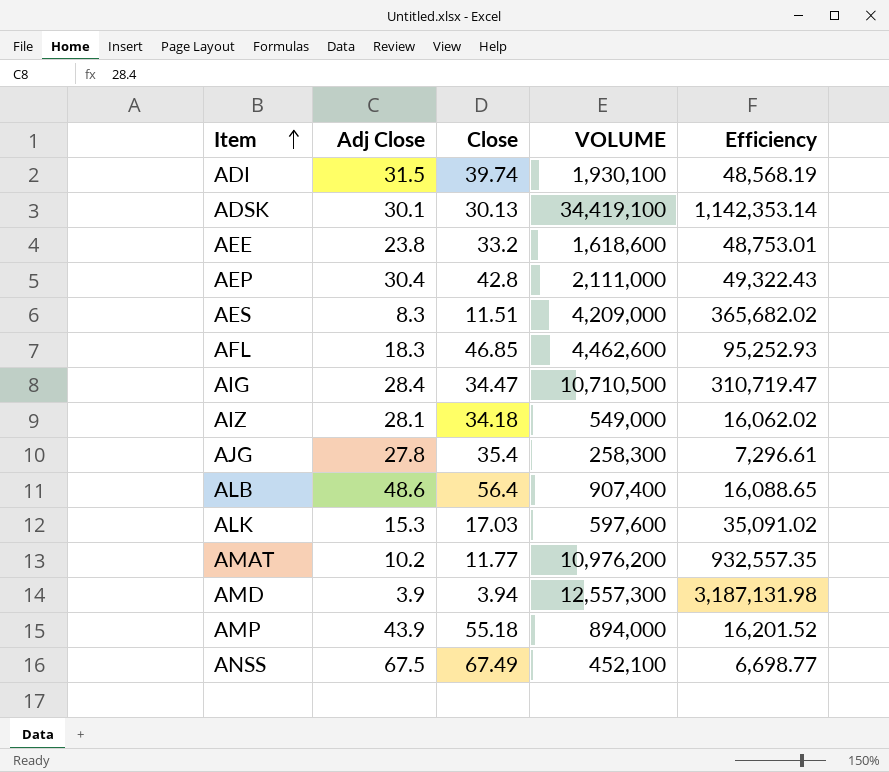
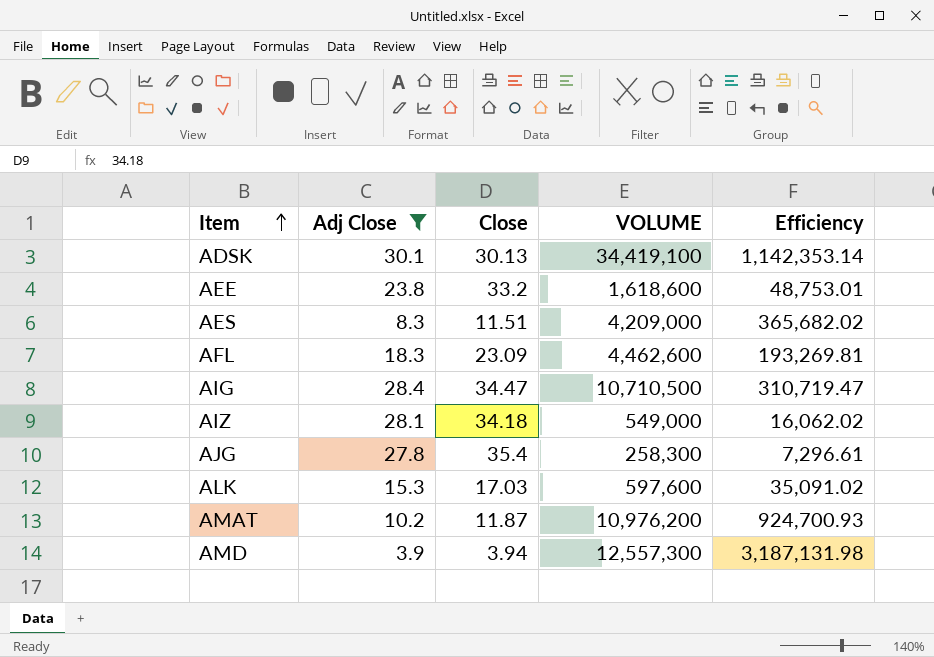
filter: none -> Adj Close <= 30.1
AFL | Close: 46.85 -> 23.09
AFL | Efficiency: 95,252.93 -> 193,269.81
AMAT | Close: 11.77 -> 11.87
AMAT | Efficiency: 932,557.35 -> 924,700.93

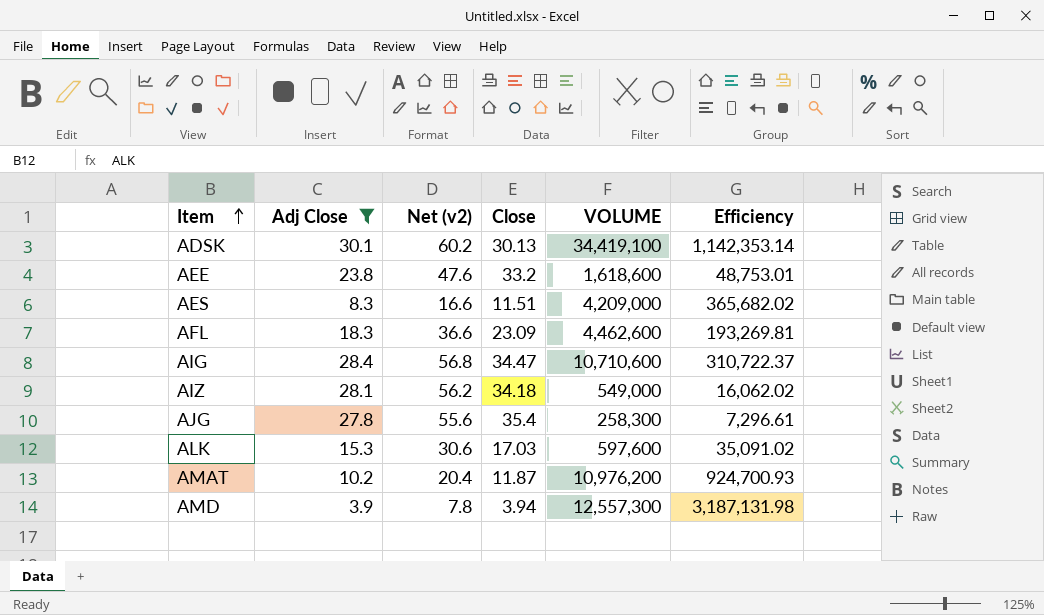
column Net (v2) | formula: none -> [Adj Close] * 2
AIG | VOLUME: 10,710,500 -> 10,710,600
AIG | Efficiency: 310,719.47 -> 310,722.37

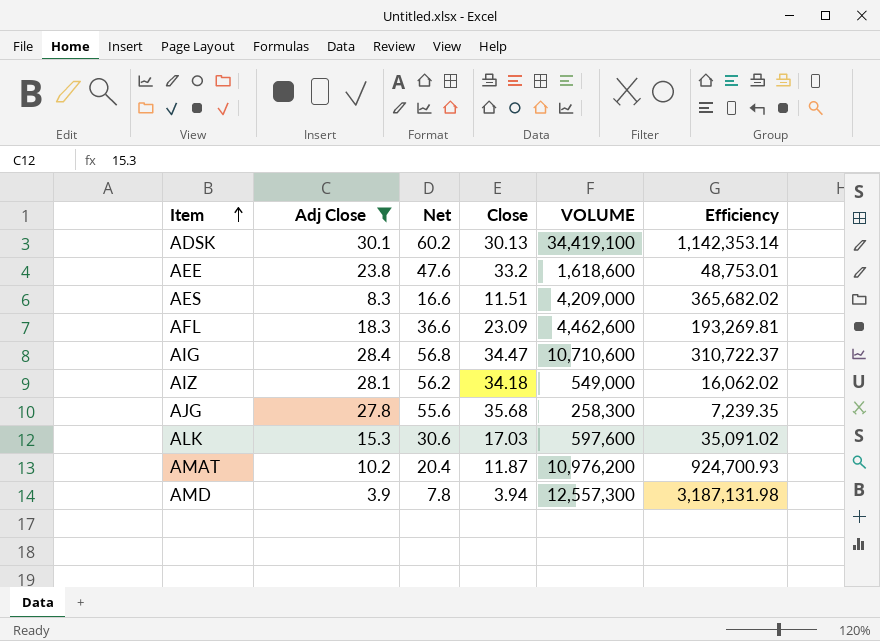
column name: Net (v2) -> Net
AJG | Close: 35.4 -> 35.68
AJG | Efficiency: 7,296.61 -> 7,239.35

